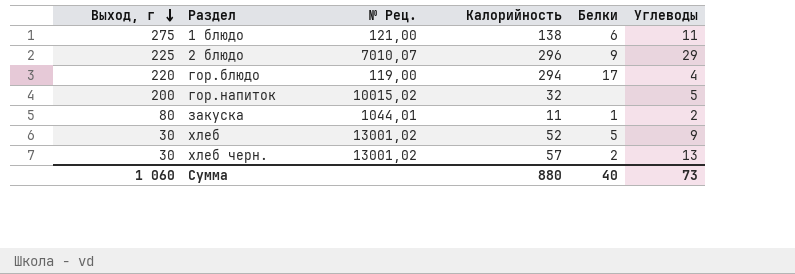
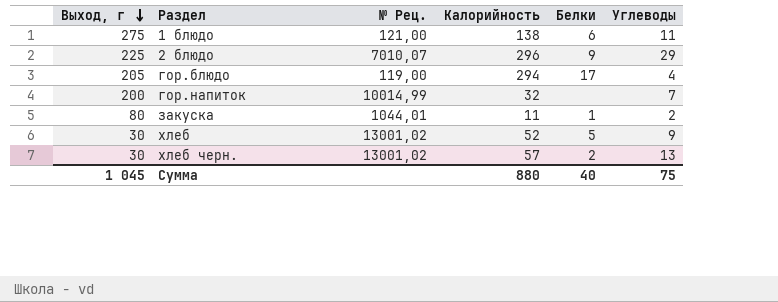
гор.блюдо | Выход, г: 220 -> 205
гор.напиток | № Рец.: 10015,02 -> 10014,99
гор.напиток | Углеводы: 5 -> 7
Сумма | Выход, г: 1 060 -> 1 045
Сумма | Углеводы: 73 -> 75

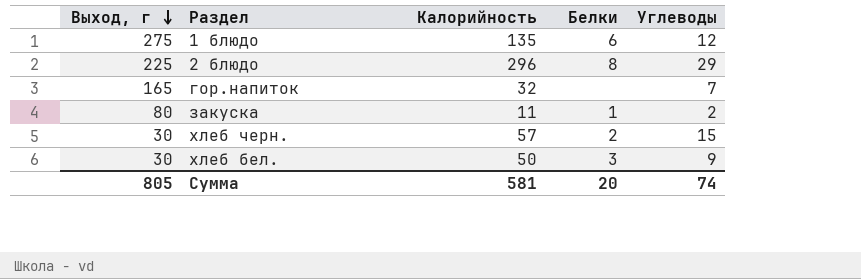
column № Рец. | position: 3 -> none
row гор.блюдо: 205 | 119,00 | 294 | 17 | 4 -> none
row хлеб: 30 | 13001,02 | 52 | 5 | 9 -> none
1 блюдо | Калорийность: 138 -> 135
1 блюдо | Углеводы: 11 -> 12
2 блюдо | Белки: 9 -> 8
гор.напиток | Выход, г: 200 -> 165
хлеб черн. | Углеводы: 13 -> 15
row хлеб бел.: none -> 30 | 50 | 3 | 9
Сумма | Выход, г: 1 045 -> 805
Сумма | Калорийность: 880 -> 581
Сумма | Белки: 40 -> 20
Сумма | Углеводы: 75 -> 74

